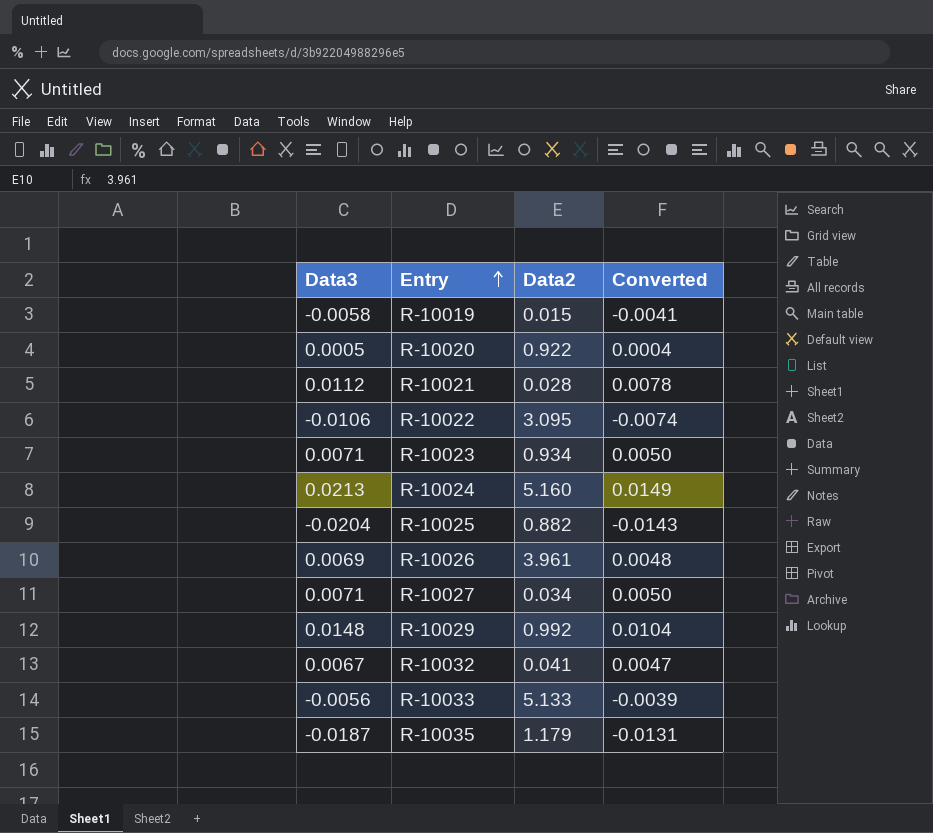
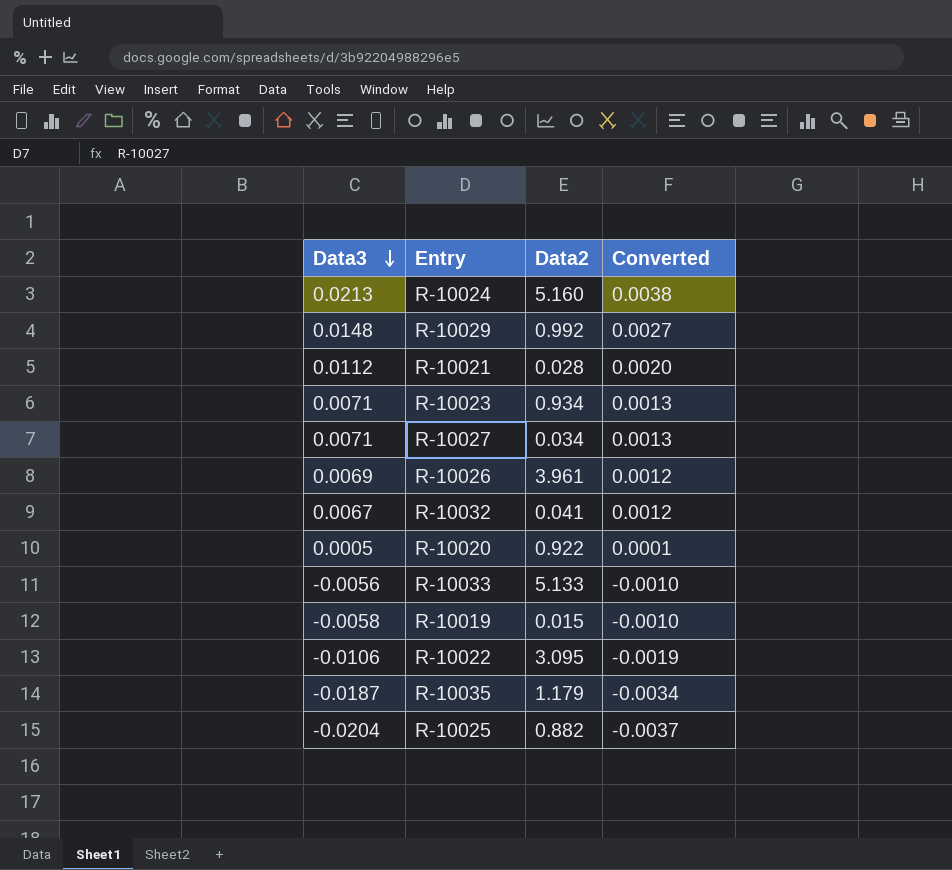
row order: Entry ascending -> Data3 descending
column Converted | formula: [Data3] * 0.7 -> [Data3] * 0.18

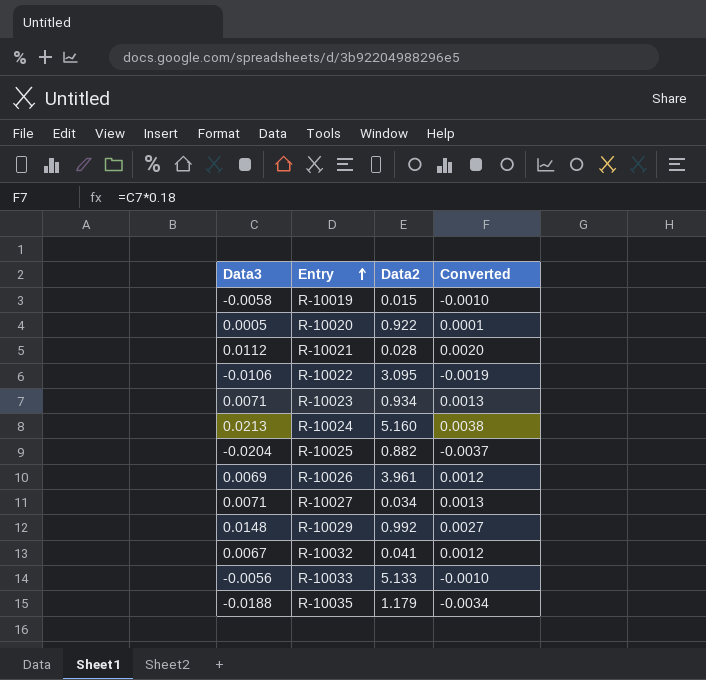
row order: Data3 descending -> Entry ascending
R-10035 | Data3: -0.0187 -> -0.0188

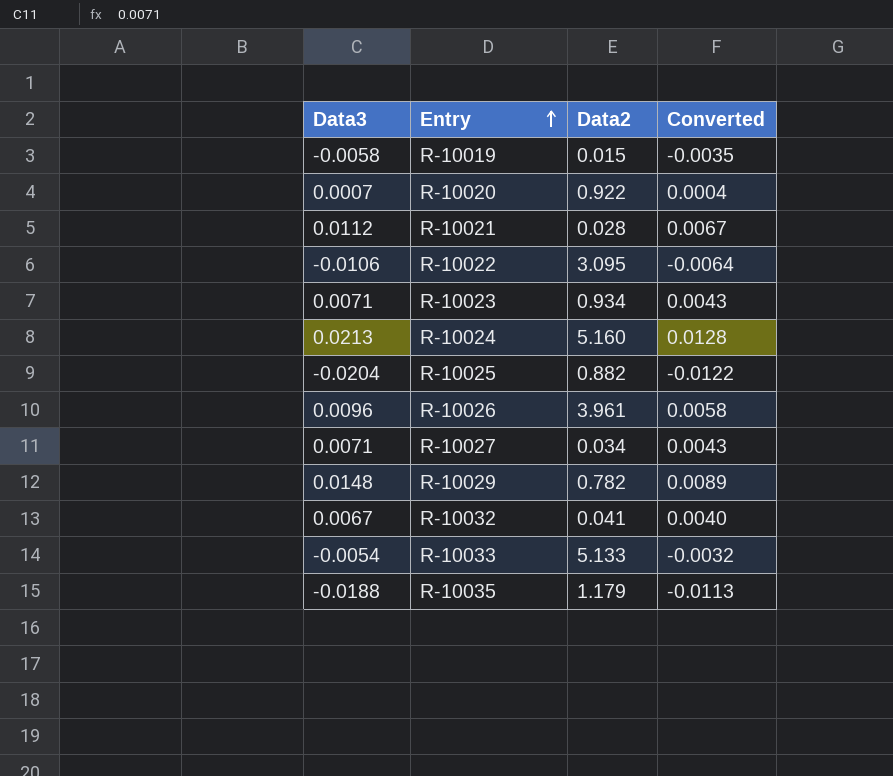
column Converted | formula: [Data3] * 0.18 -> [Data3] * 0.6
R-10020 | Data3: 0.0005 -> 0.0007
R-10026 | Data3: 0.0069 -> 0.0096
R-10029 | Data2: 0.992 -> 0.782
R-10033 | Data3: -0.0056 -> -0.0054

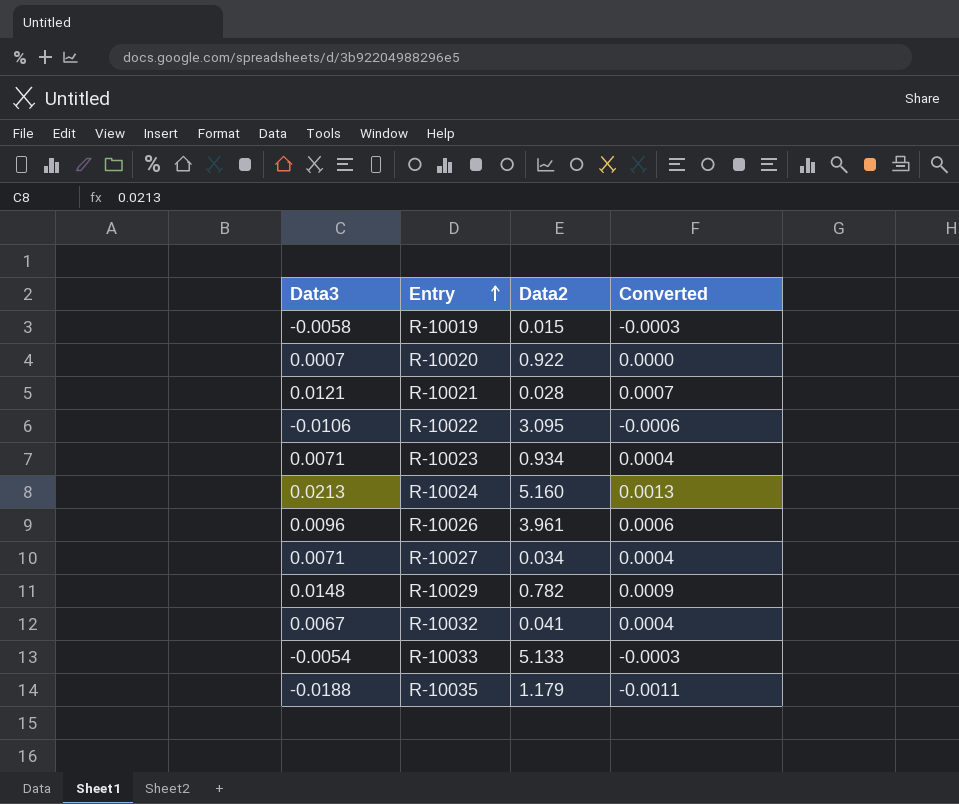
column Converted | formula: [Data3] * 0.6 -> [Data3] * 0.06
row R-10025: -0.0204 | 0.882 | -0.0122 -> none
R-10021 | Data3: 0.0112 -> 0.0121

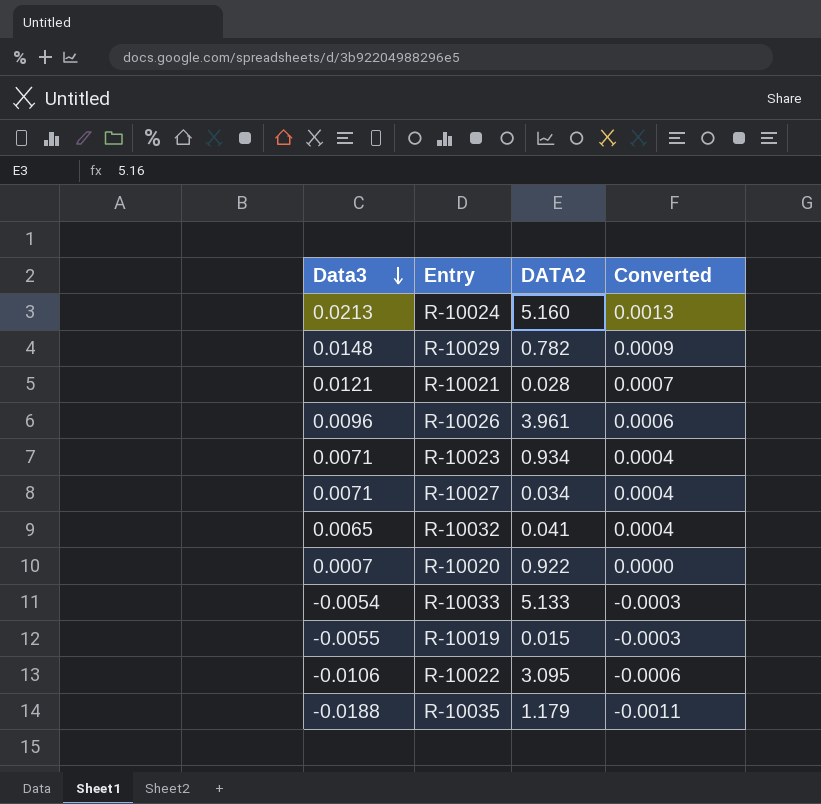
row order: Entry ascending -> Data3 descending
column name: Data2 -> DATA2
R-10032 | Data3: 0.0067 -> 0.0065
R-10019 | Data3: -0.0058 -> -0.0055

